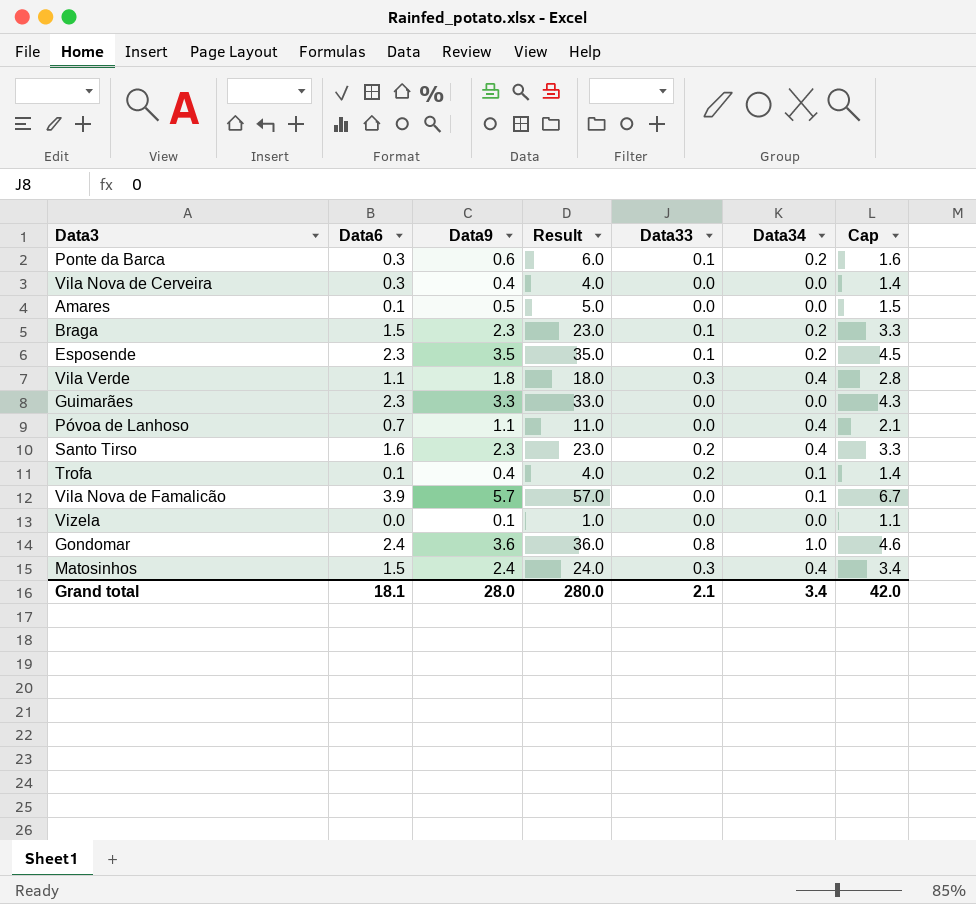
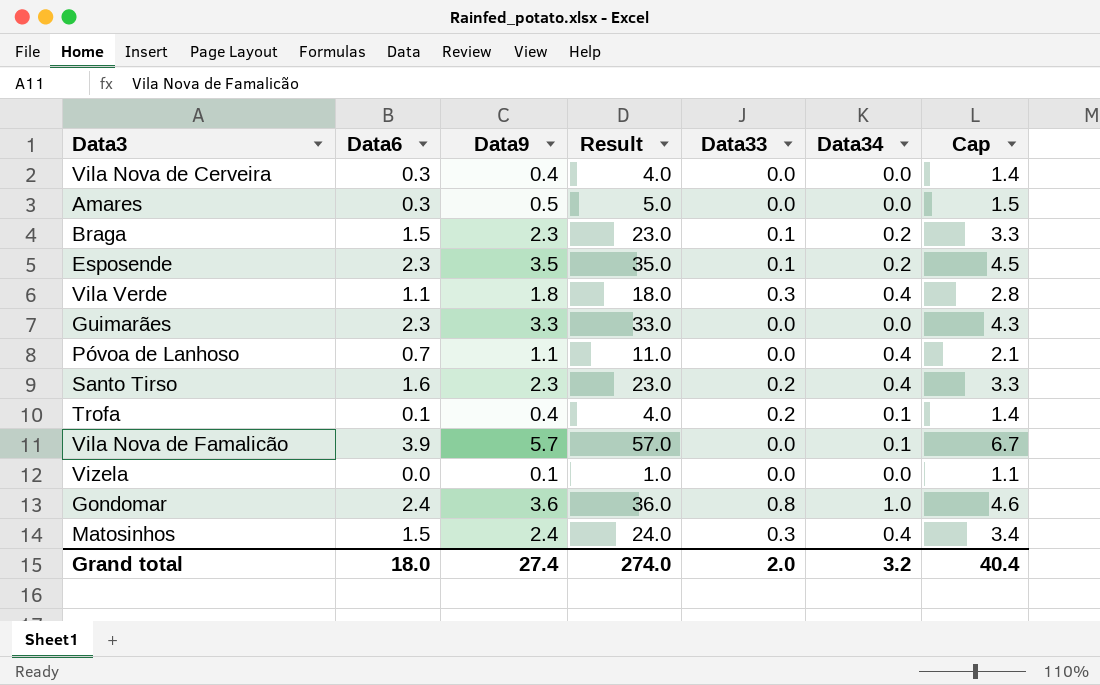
row Ponte da Barca: 0.3 | 0.6 | 6.0 | 0.1 | 0.2 | 1.6 -> none
Amares | Data6: 0.1 -> 0.3
Grand total | Data6: 18.1 -> 18.0
Grand total | Data9: 28.0 -> 27.4
Grand total | Result: 280.0 -> 274.0
Grand total | Data33: 2.1 -> 2.0
Grand total | Data34: 3.4 -> 3.2
Grand total | Cap: 42.0 -> 40.4

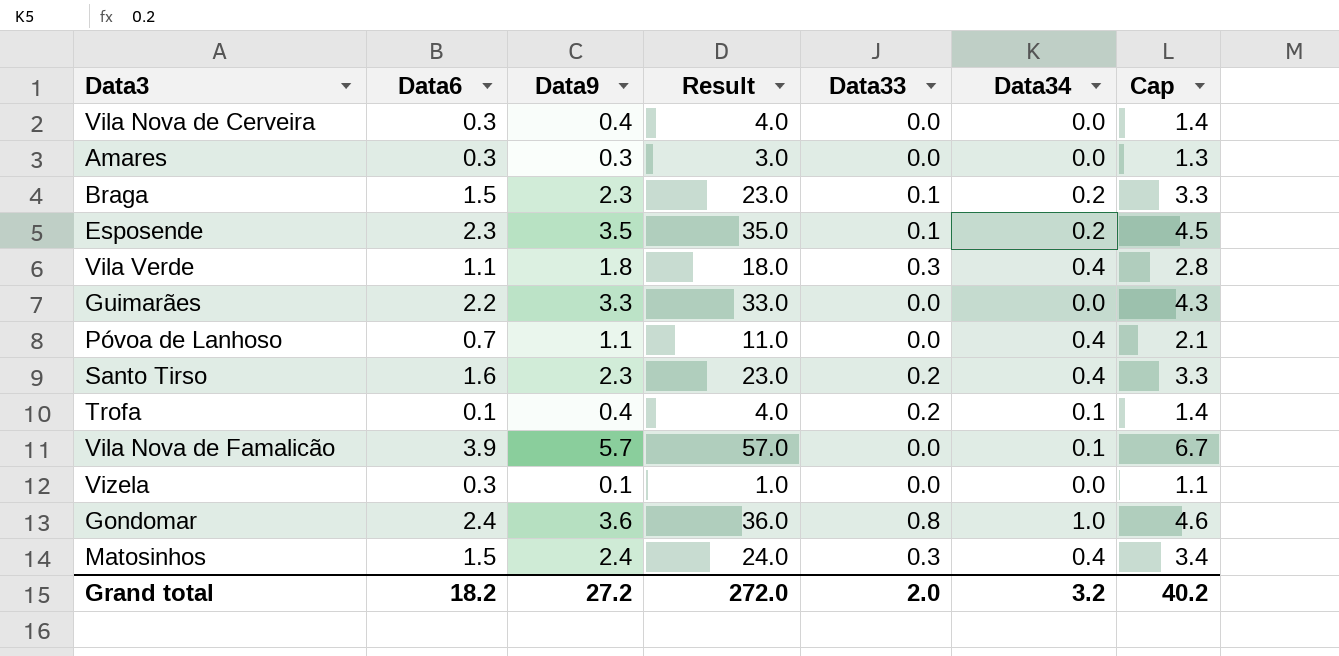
Amares | Data9: 0.5 -> 0.3
Amares | Result: 5.0 -> 3.0
Amares | Cap: 1.5 -> 1.3
Guimarães | Data6: 2.3 -> 2.2
Vizela | Data6: 0.0 -> 0.3
Grand total | Data6: 18.0 -> 18.2
Grand total | Data9: 27.4 -> 27.2
Grand total | Result: 274.0 -> 272.0
Grand total | Cap: 40.4 -> 40.2

